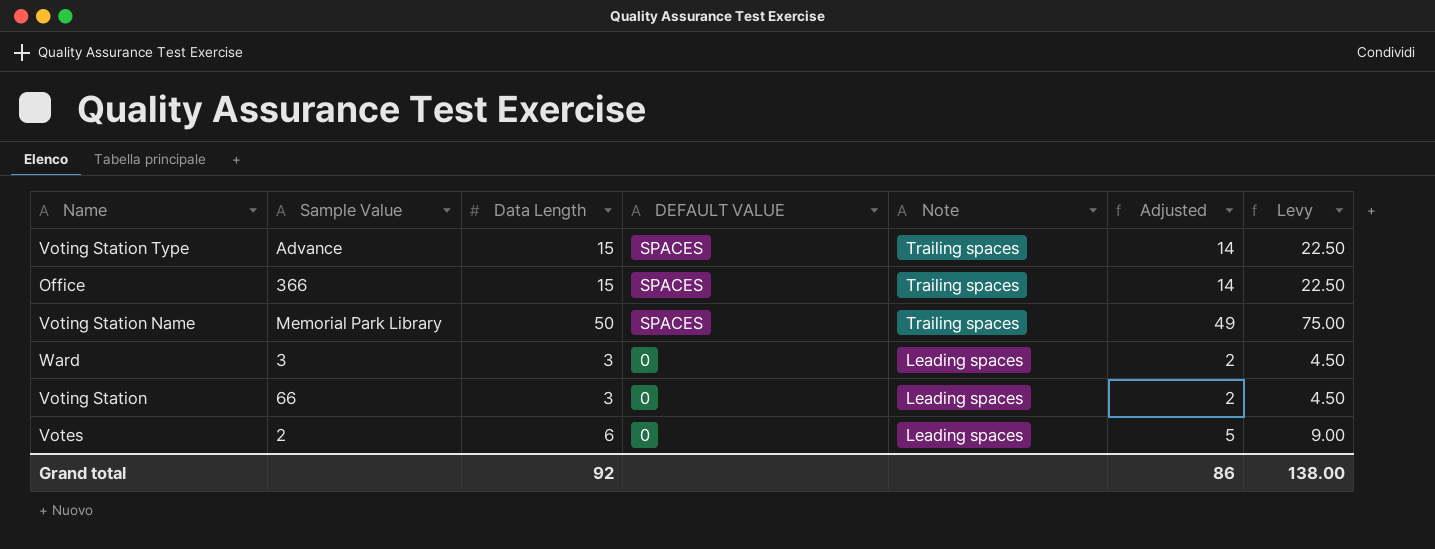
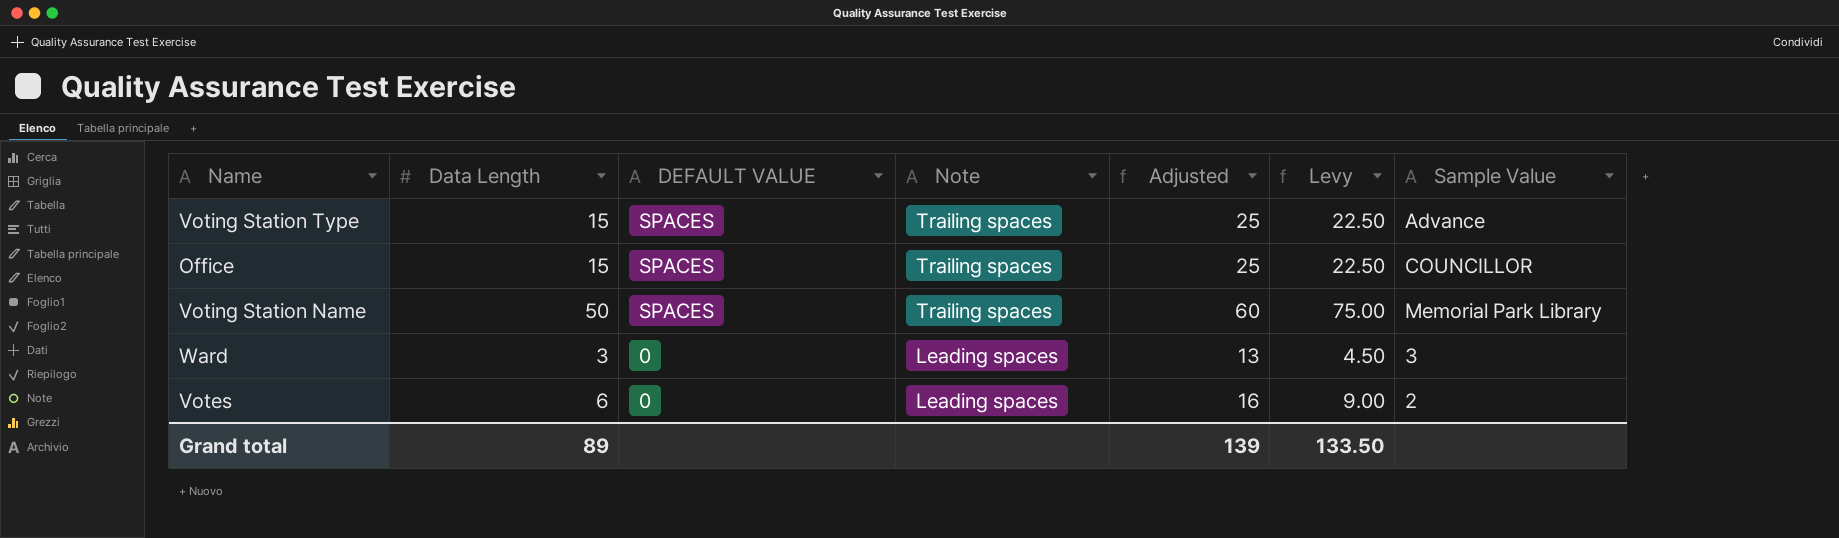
column Adjusted | formula: [Data Length] - 1 -> [Data Length] + 10
column Sample Value | position: 2 -> 7
row Voting Station: 66 | 3 | 0 | Leading spaces | 2 | 4.50 -> none
Office | Sample Value: 366 -> COUNCILLOR
Grand total | Data Length: 92 -> 89
Grand total | Adjusted: 86 -> 139
Grand total | Levy: 138.00 -> 133.50

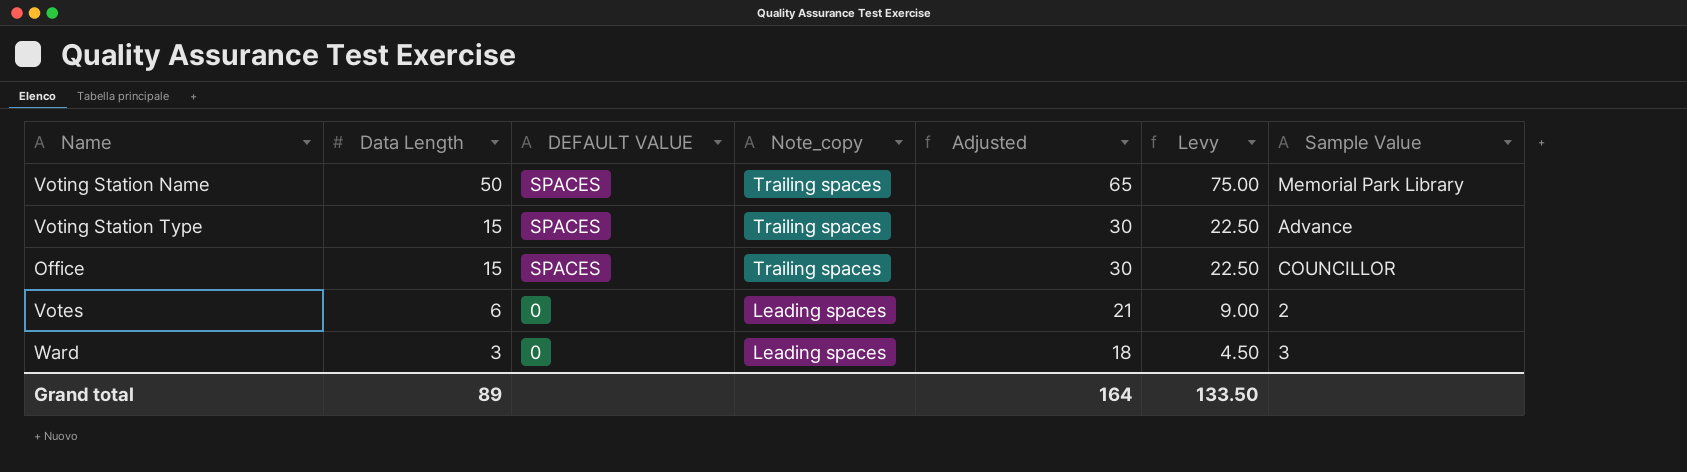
row order: DEFAULT VALUE descending -> Data Length descending
column name: Note -> Note_copy
column Adjusted | formula: [Data Length] + 10 -> [Data Length] + 15
Grand total | Adjusted: 139 -> 164

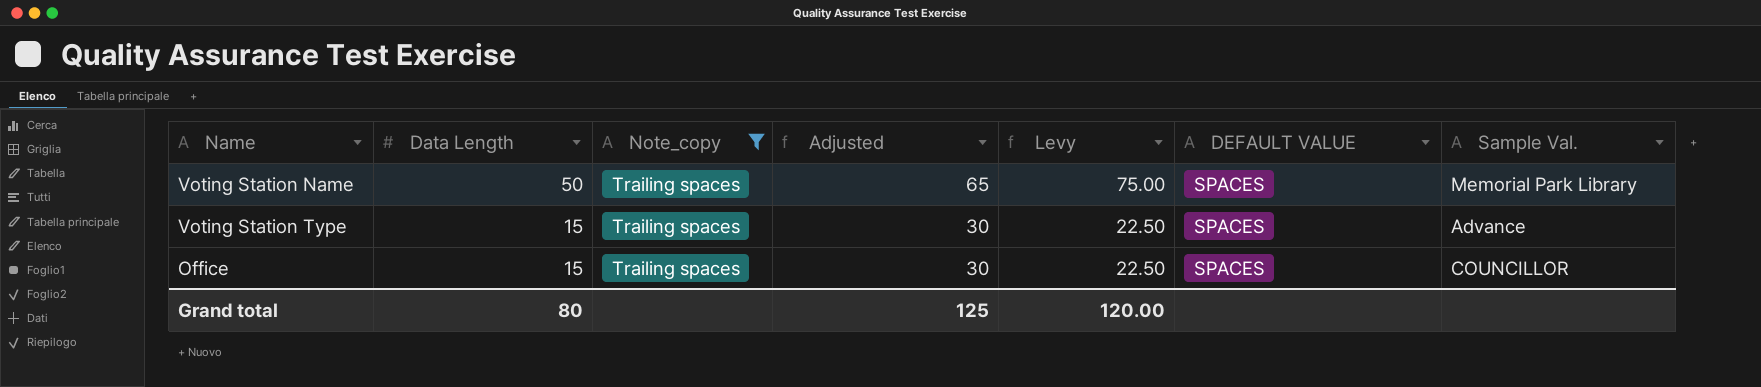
filter: none -> Note_copy = Trailing spaces
column DEFAULT VALUE | position: 3 -> 6
column name: Sample Value -> Sample Val.
Grand total | Data Length: 89 -> 80
Grand total | Adjusted: 164 -> 125
Grand total | Levy: 133.50 -> 120.00

